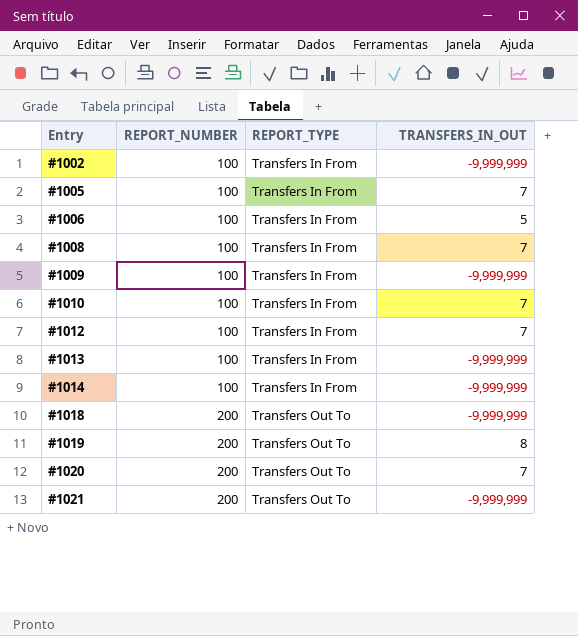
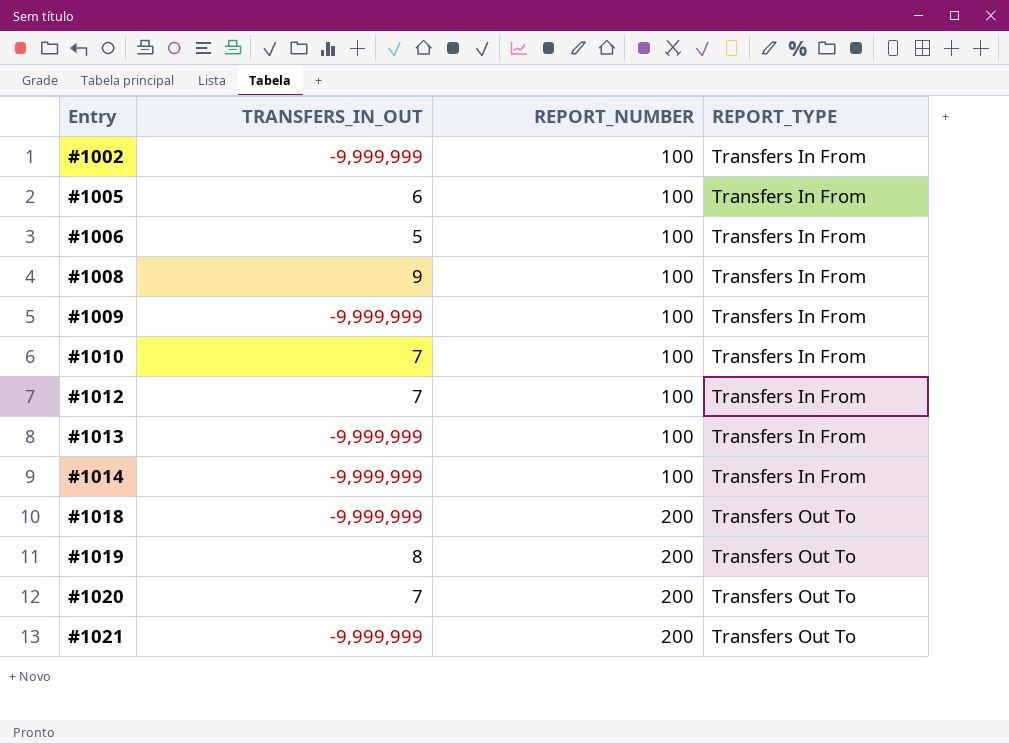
column TRANSFERS_IN_OUT | position: 4 -> 2
#1005 | TRANSFERS_IN_OUT: 7 -> 6
#1008 | TRANSFERS_IN_OUT: 7 -> 9

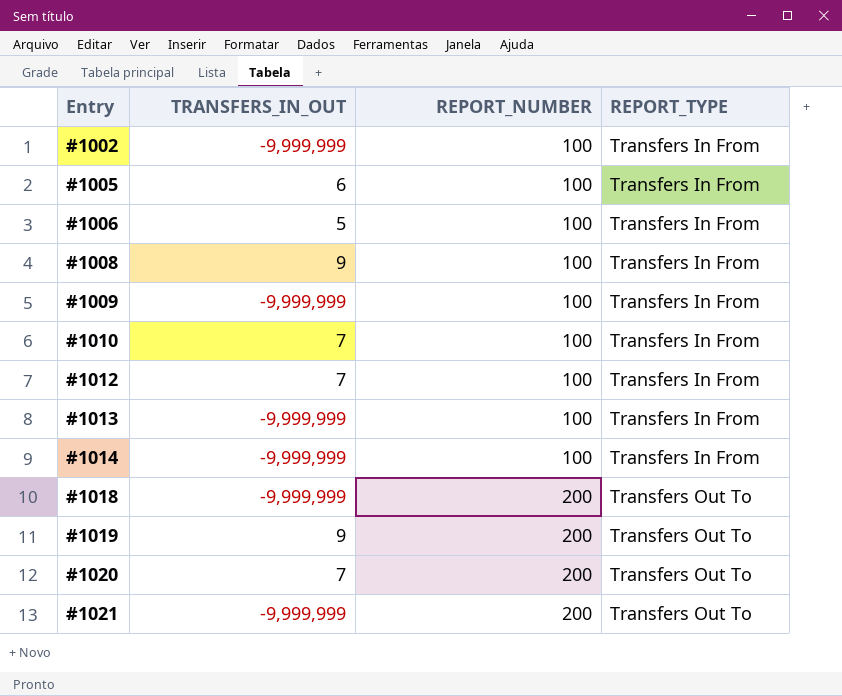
#1019 | TRANSFERS_IN_OUT: 8 -> 9

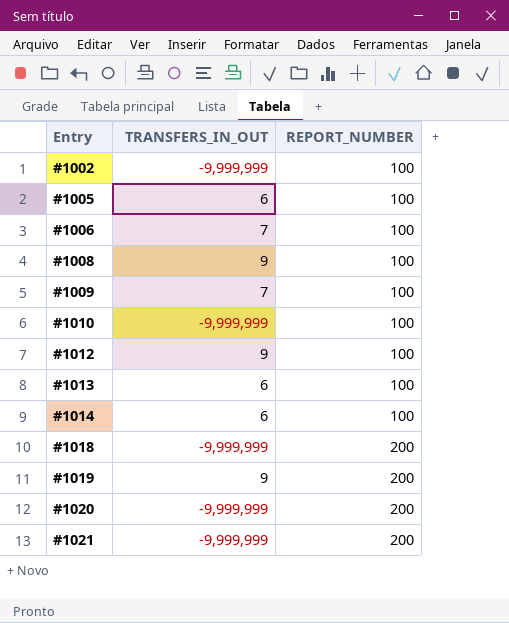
column REPORT_TYPE | position: 4 -> none
#1006 | TRANSFERS_IN_OUT: 5 -> 7
#1009 | TRANSFERS_IN_OUT: -9,999,999 -> 7
#1010 | TRANSFERS_IN_OUT: 7 -> -9,999,999
#1012 | TRANSFERS_IN_OUT: 7 -> 9
#1013 | TRANSFERS_IN_OUT: -9,999,999 -> 6
#1014 | TRANSFERS_IN_OUT: -9,999,999 -> 6
#1020 | TRANSFERS_IN_OUT: 7 -> -9,999,999

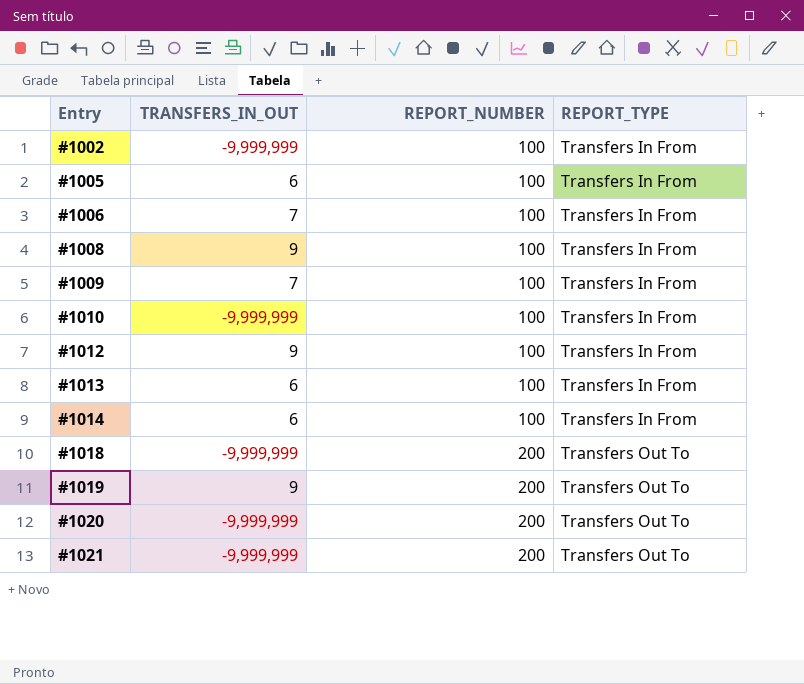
column REPORT_TYPE | position: none -> 4

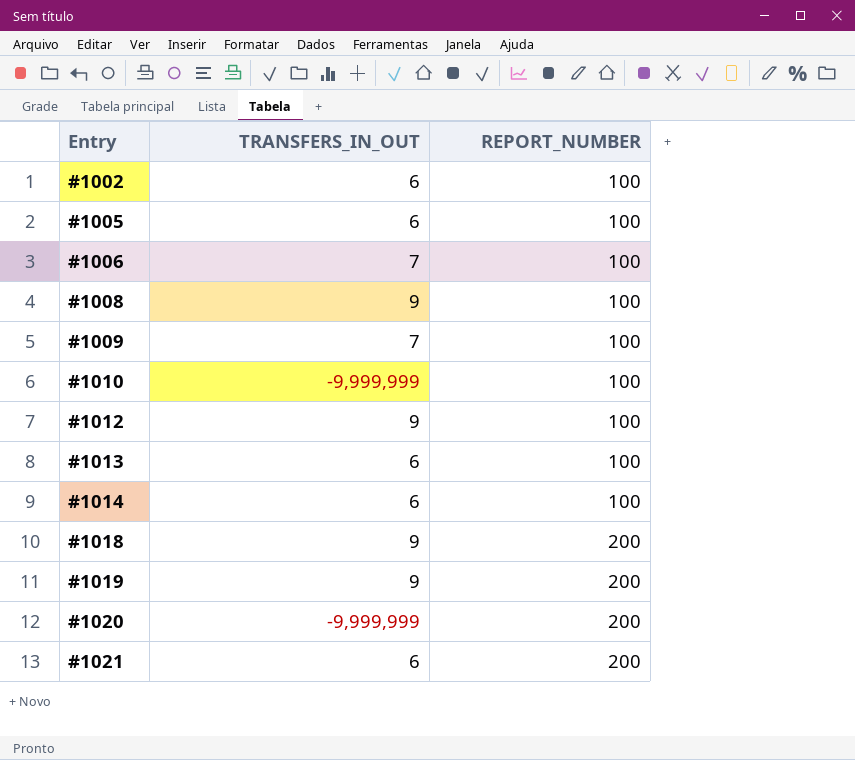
column REPORT_TYPE | position: 4 -> none
#1002 | TRANSFERS_IN_OUT: -9,999,999 -> 6
#1018 | TRANSFERS_IN_OUT: -9,999,999 -> 9
#1021 | TRANSFERS_IN_OUT: -9,999,999 -> 6

